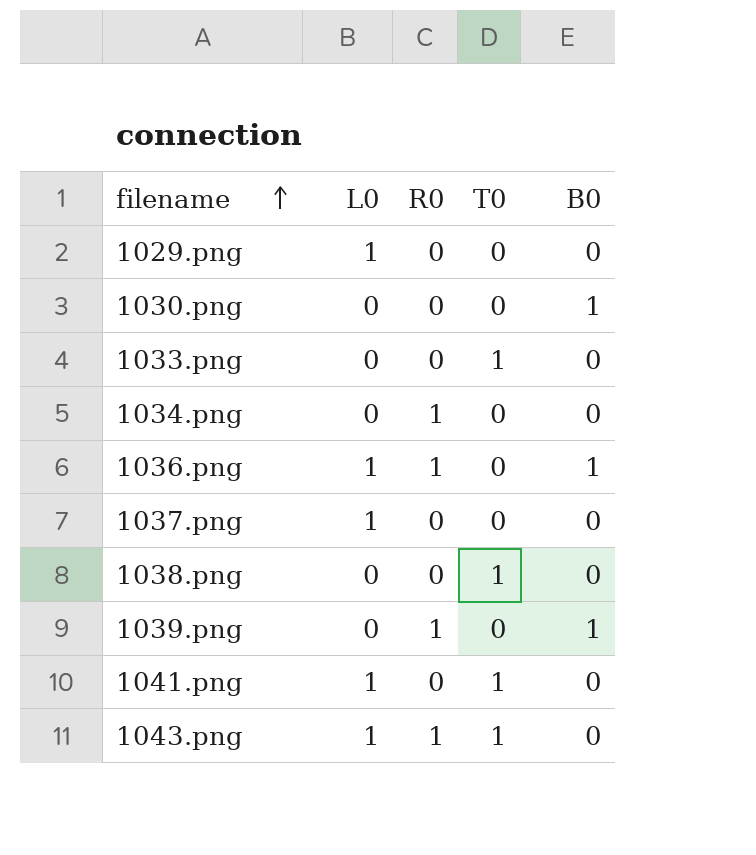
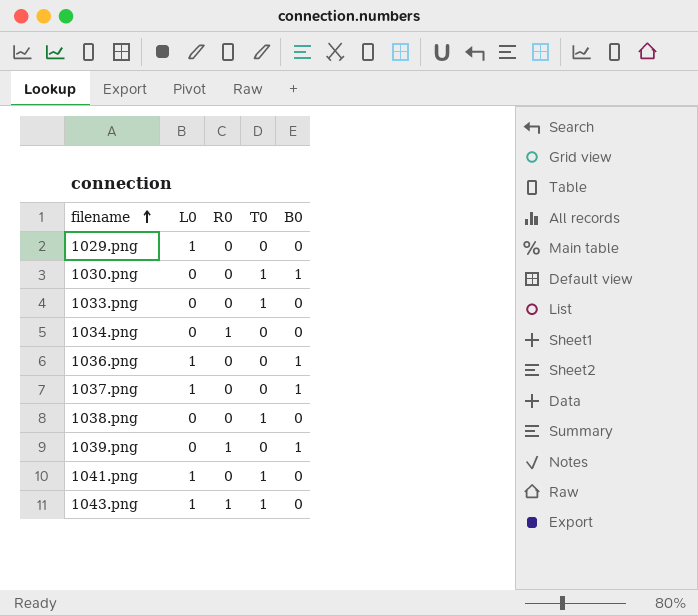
1030.png | T0: 0 -> 1
1036.png | R0: 1 -> 0
1037.png | B0: 0 -> 1

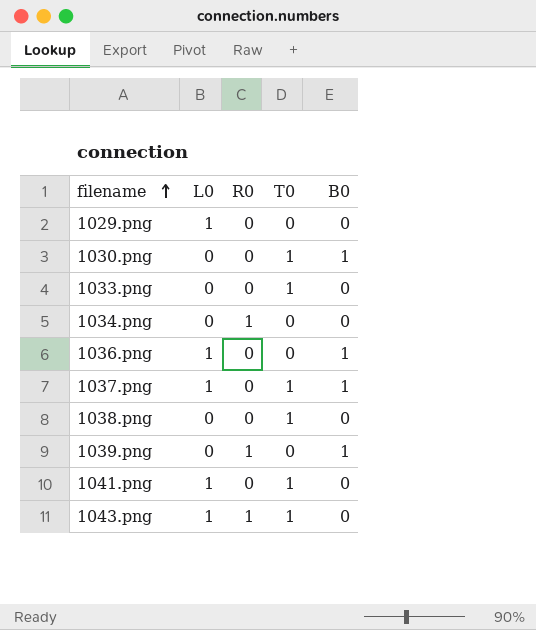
1037.png | T0: 0 -> 1

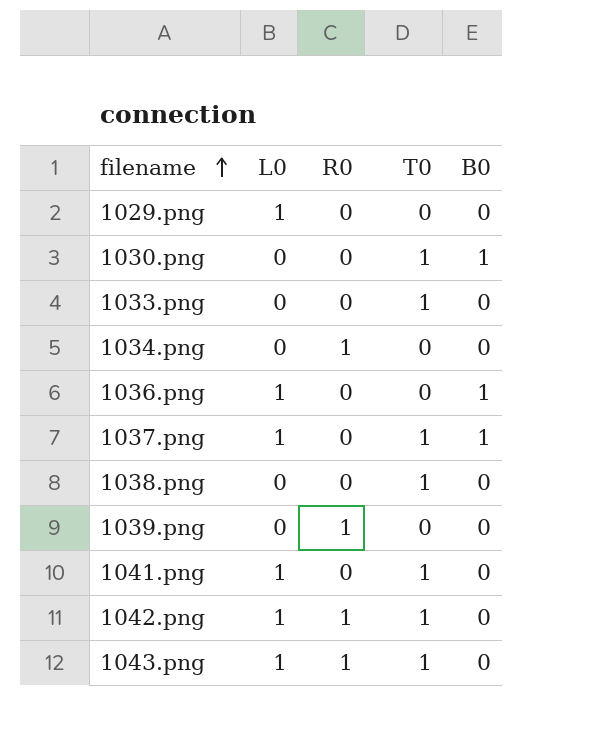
1039.png | B0: 1 -> 0
row 1042.png: none -> 1 | 1 | 1 | 0

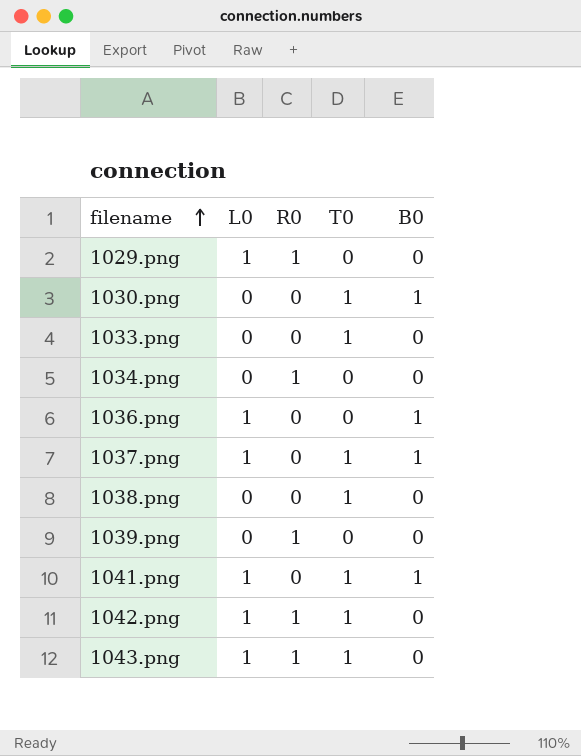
1029.png | R0: 0 -> 1
1041.png | B0: 0 -> 1

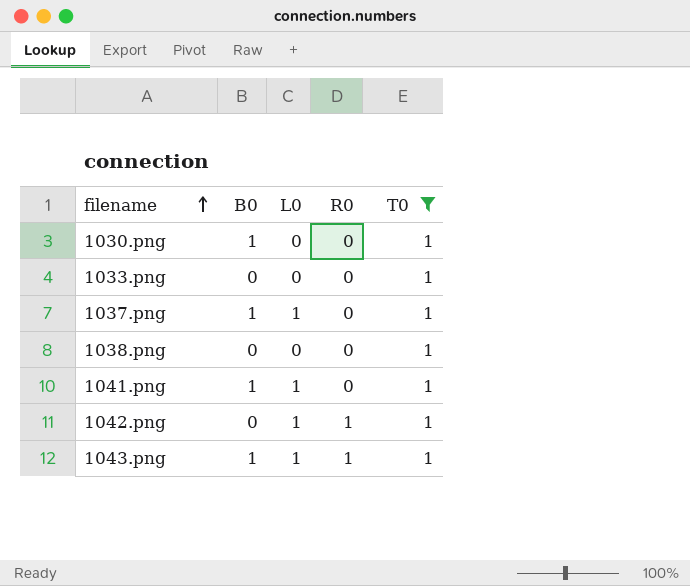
filter: none -> T0 = 1
column B0 | position: 5 -> 2
1043.png | B0: 0 -> 1

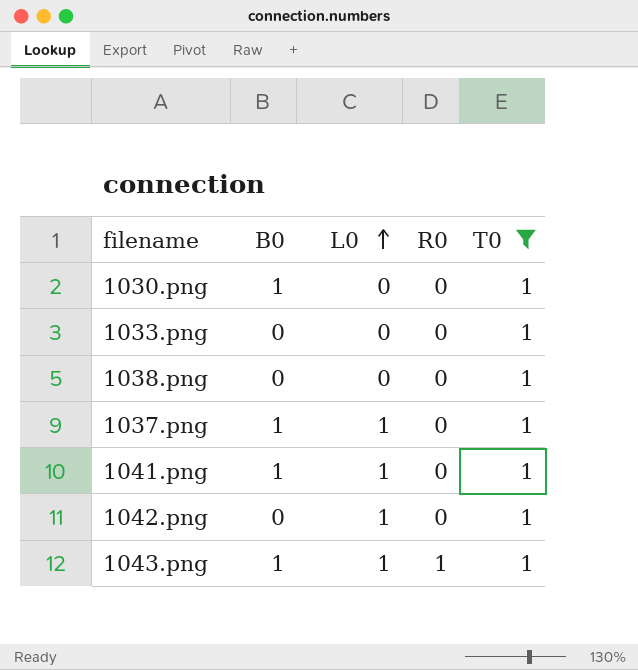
row order: filename ascending -> L0 ascending
1042.png | R0: 1 -> 0

